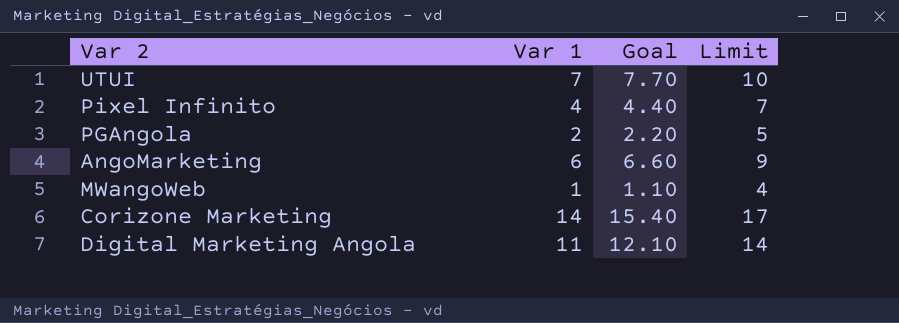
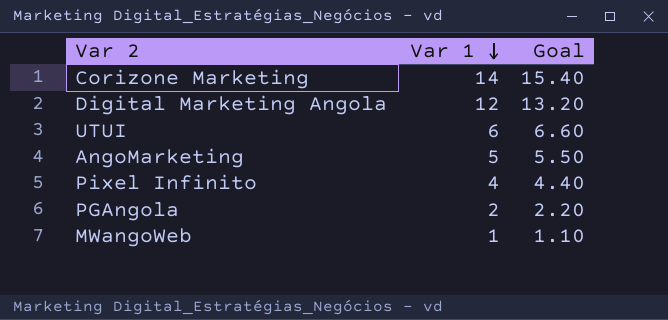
row order: none -> Var 1 descending
column Limit | formula: [Var 1] + 3 -> none
Digital Marketing Angola | Var 1: 11 -> 12
Digital Marketing Angola | Goal: 12.10 -> 13.20
UTUI | Var 1: 7 -> 6
UTUI | Goal: 7.70 -> 6.60
AngoMarketing | Var 1: 6 -> 5
AngoMarketing | Goal: 6.60 -> 5.50

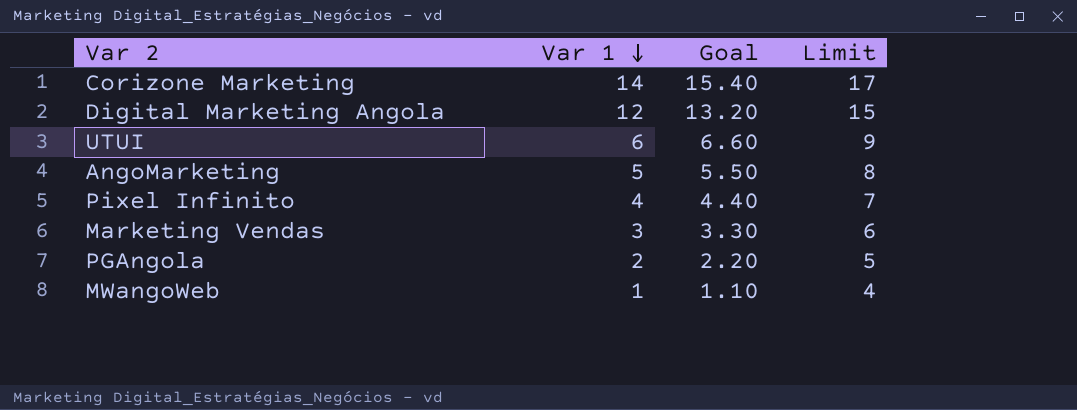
column Limit | formula: none -> [Var 1] + 3
row Marketing Vendas: none -> 3 | 3.30 | 6

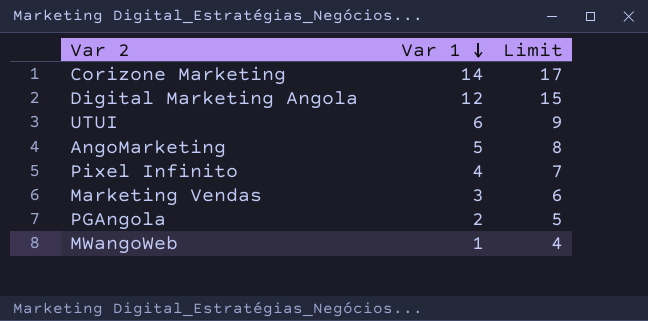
column Goal | formula: [Var 1] * 1.1 -> none

